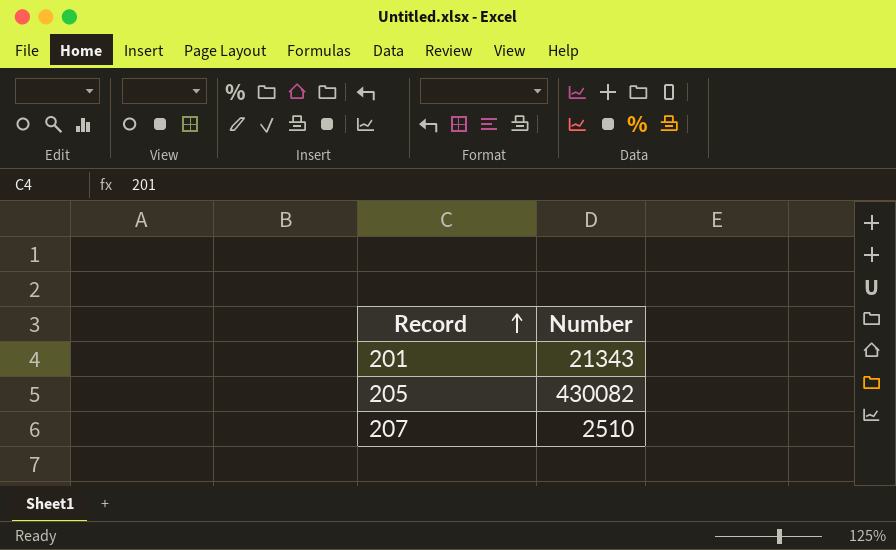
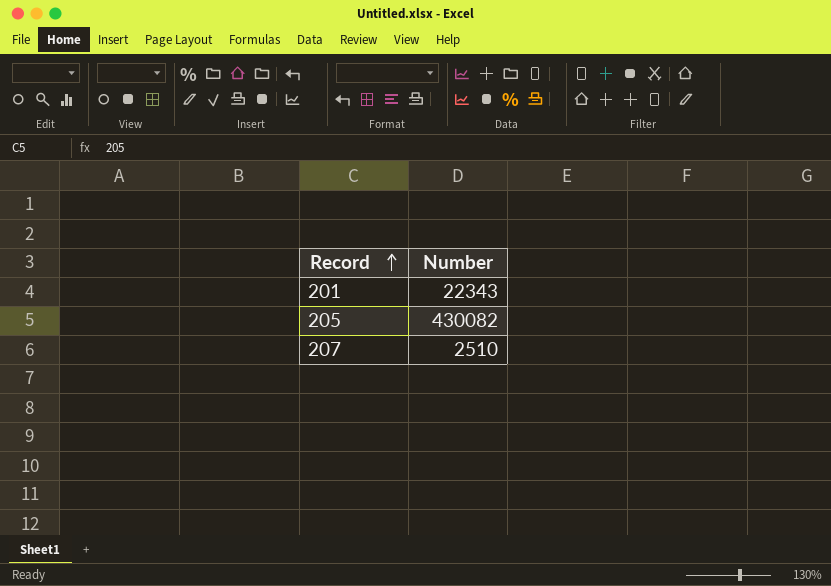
201 | Number: 21343 -> 22343

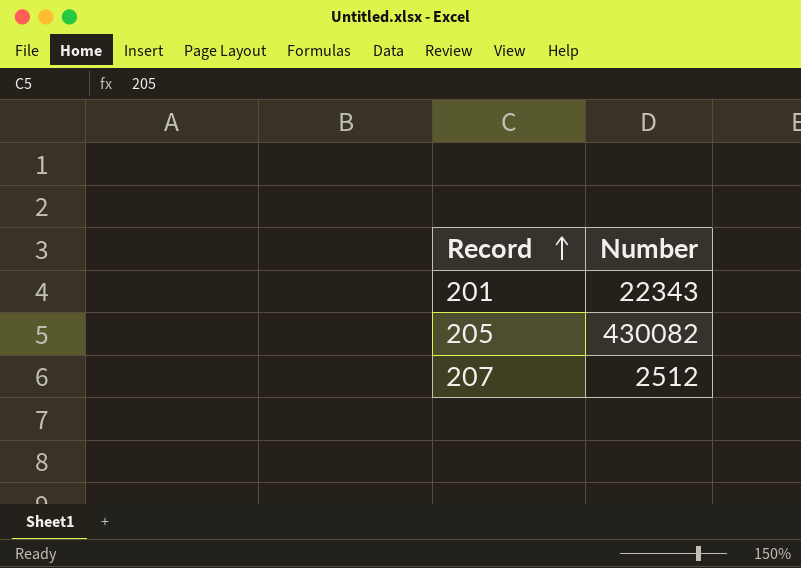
207 | Number: 2510 -> 2512

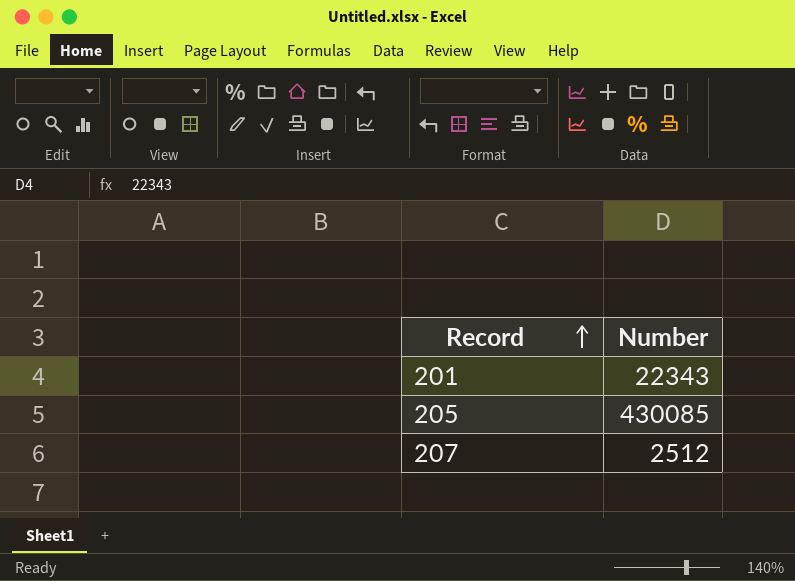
205 | Number: 430082 -> 430085

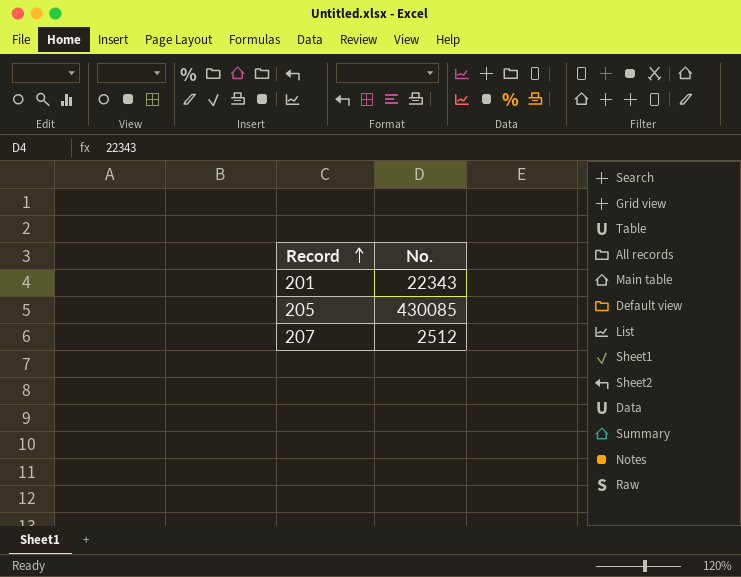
column name: Number -> No.

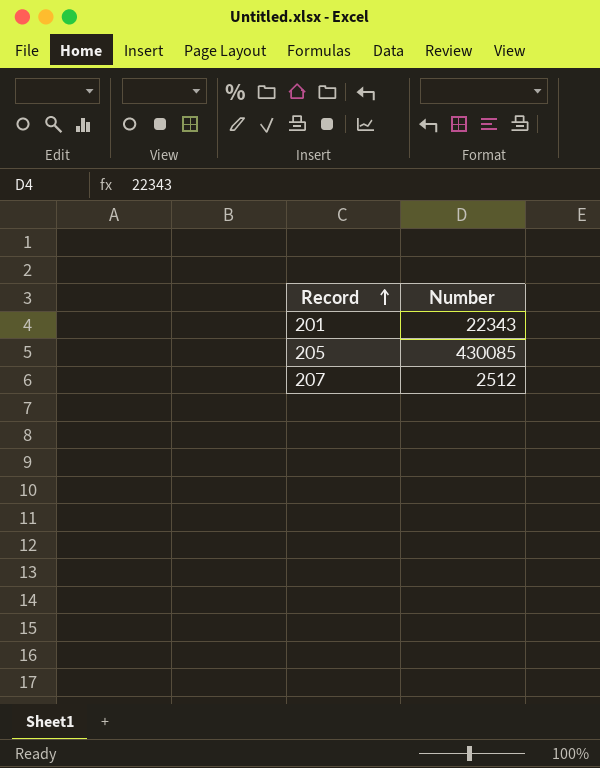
column name: No. -> Number

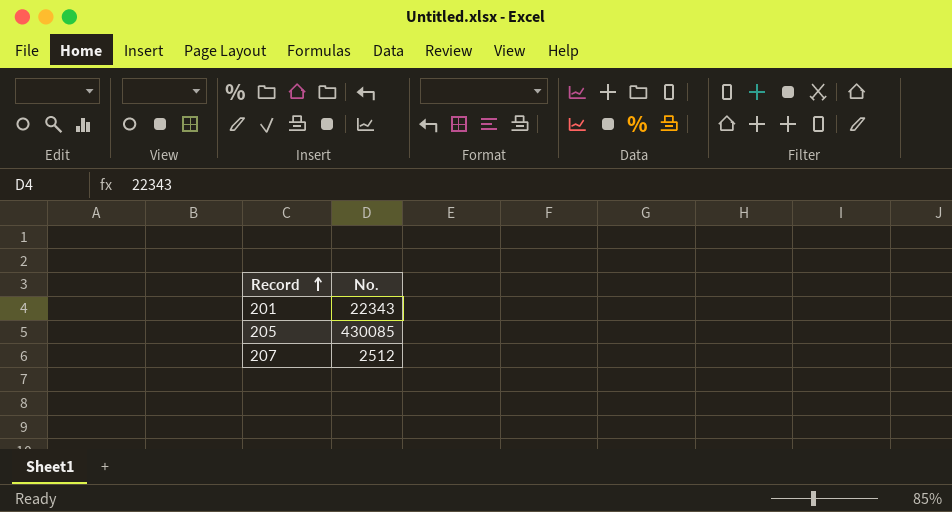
column name: Number -> No.

